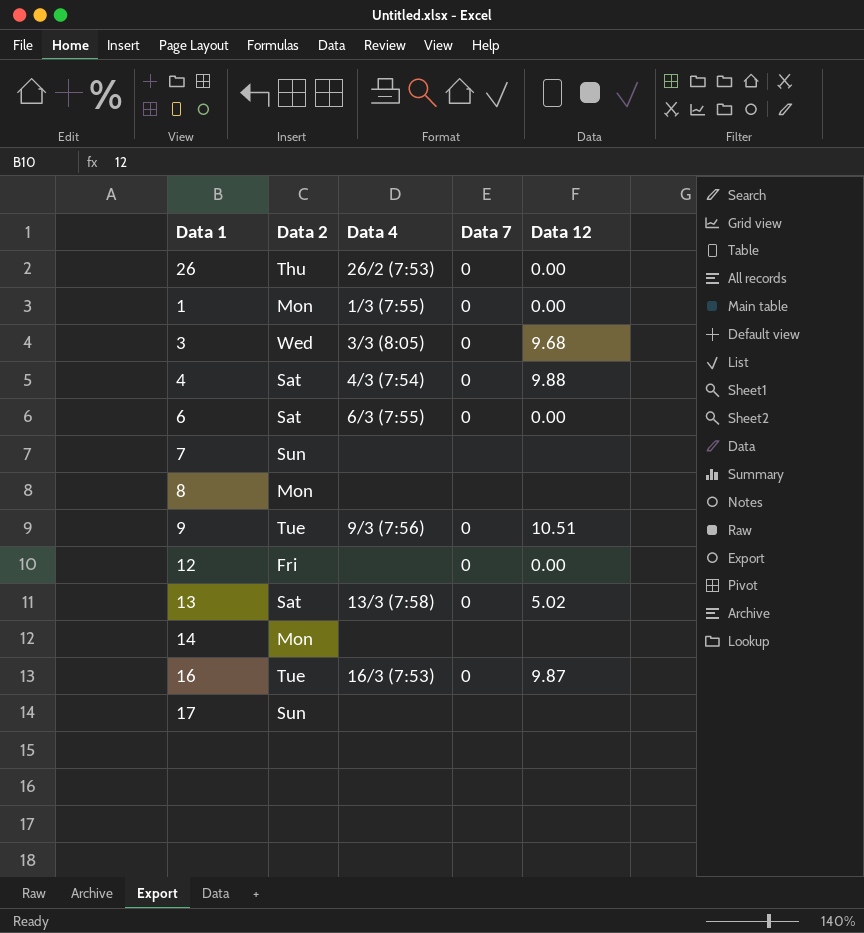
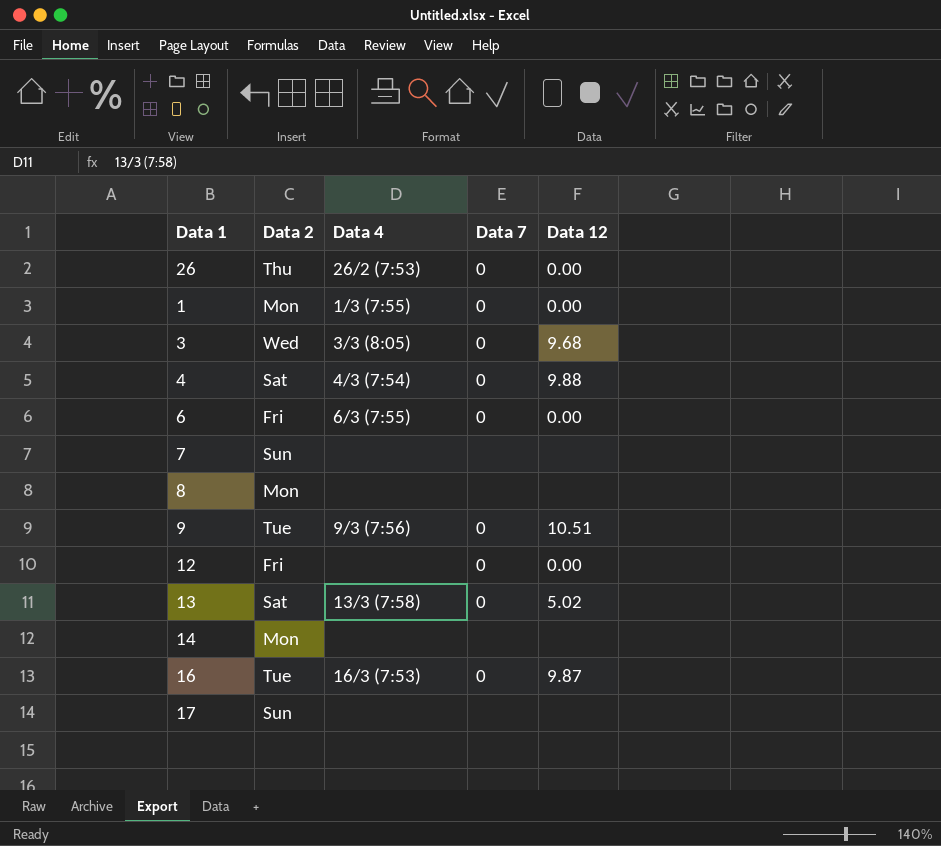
6 | Data 2: Sat -> Fri

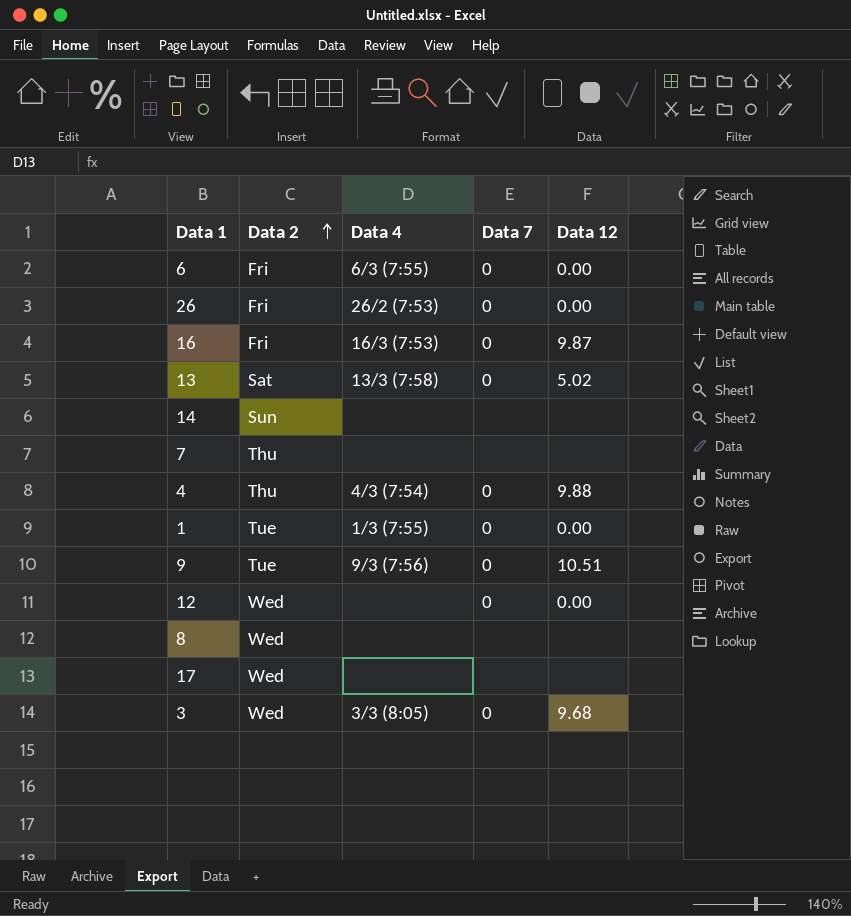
row order: none -> Data 2 ascending
26 | Data 2: Thu -> Fri
16 | Data 2: Tue -> Fri
14 | Data 2: Mon -> Sun
7 | Data 2: Sun -> Thu
4 | Data 2: Sat -> Thu
1 | Data 2: Mon -> Tue
12 | Data 2: Fri -> Wed
8 | Data 2: Mon -> Wed
17 | Data 2: Sun -> Wed

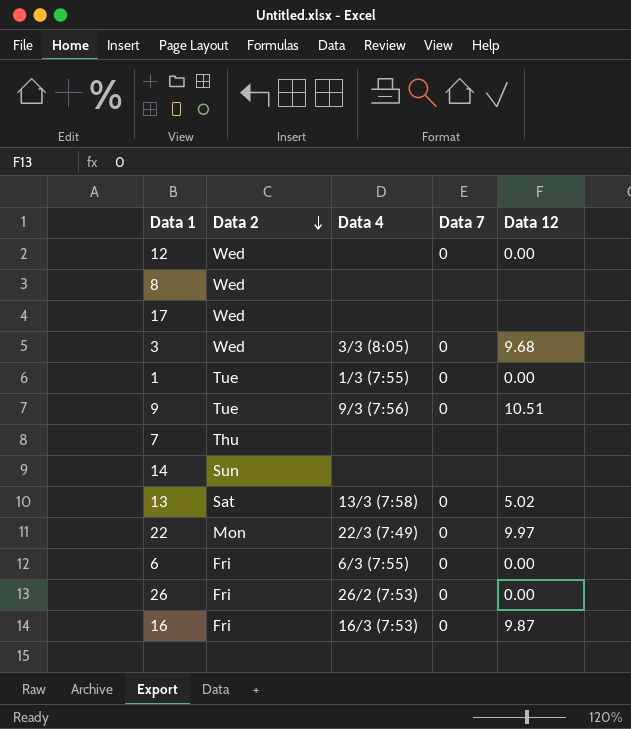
row order: Data 2 ascending -> Data 2 descending
row 4: Thu | 4/3 (7:54) | 0 | 9.88 -> none
row 22: none -> Mon | 22/3 (7:49) | 0 | 9.97

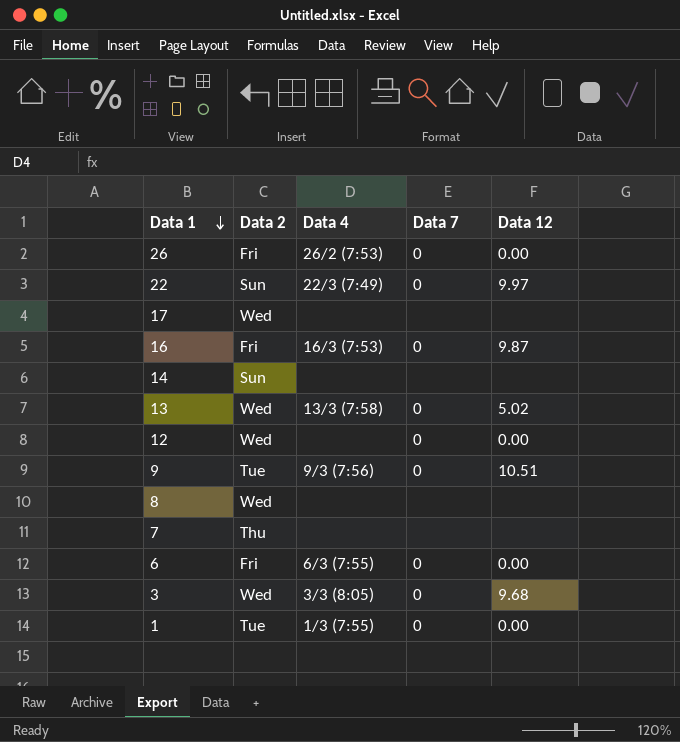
row order: Data 2 descending -> Data 1 descending
22 | Data 2: Mon -> Sun
13 | Data 2: Sat -> Wed

